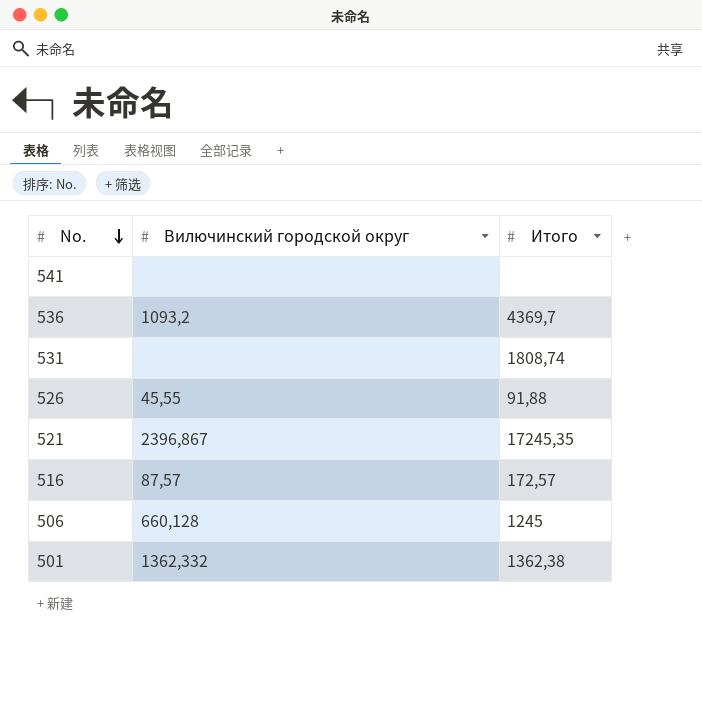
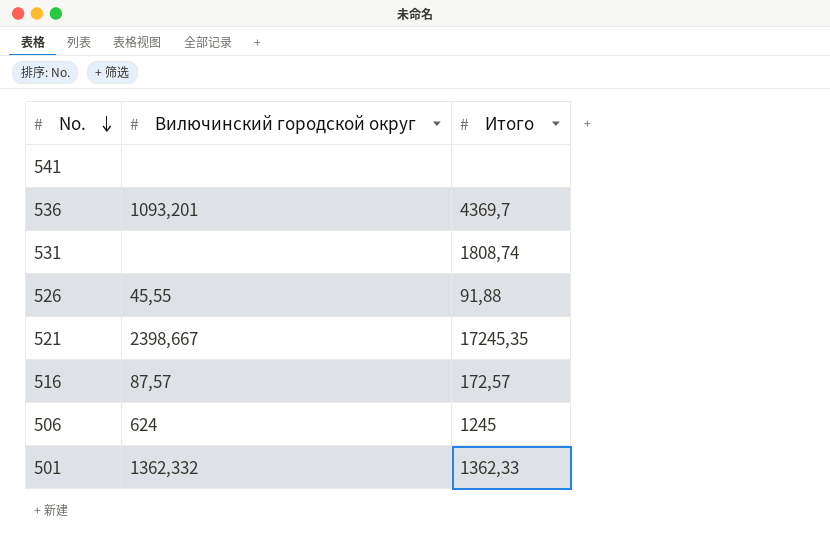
536 | Вилючинский городской округ: 1093,2 -> 1093,201
521 | Вилючинский городской округ: 2396,867 -> 2398,667
506 | Вилючинский городской округ: 660,128 -> 624
501 | Итого: 1362,38 -> 1362,33

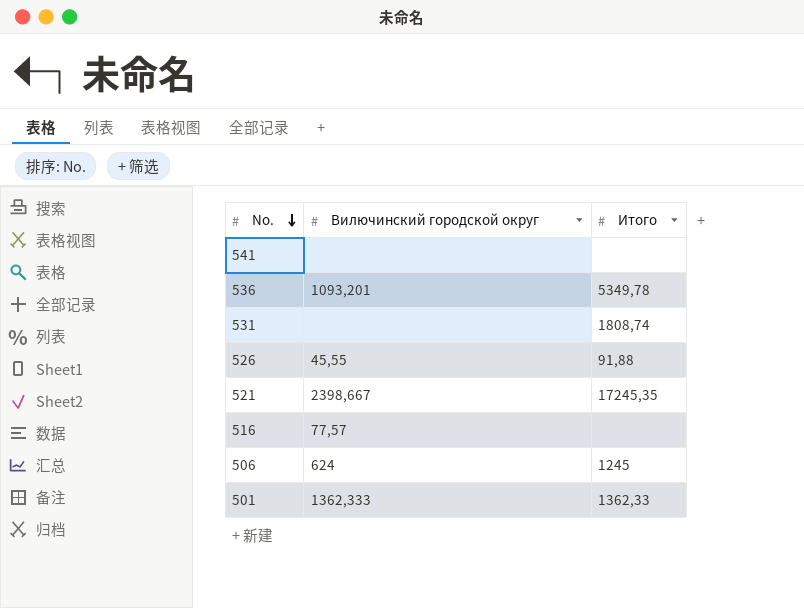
536 | Итого: 4369,7 -> 5349,78
516 | Вилючинский городской округ: 87,57 -> 77,57
516 | Итого: 172,57 -> none
501 | Вилючинский городской округ: 1362,332 -> 1362,333

